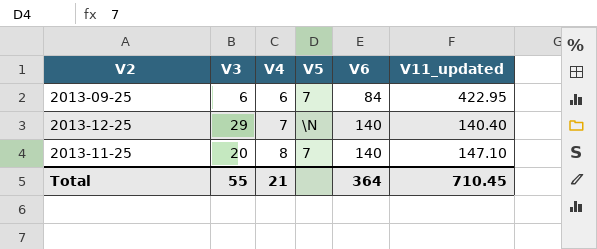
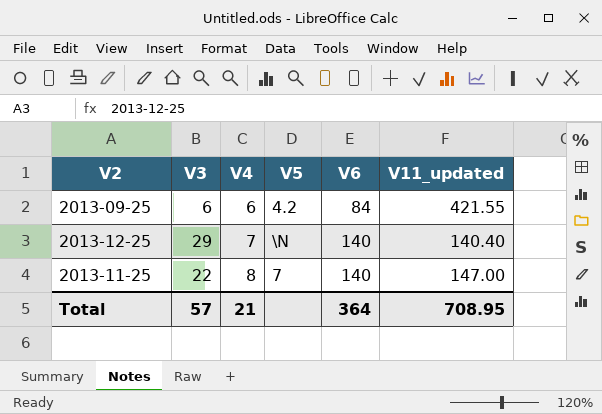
2013-09-25 | V5: 7 -> 4.2
2013-09-25 | V11_updated: 422.95 -> 421.55
2013-11-25 | V3: 20 -> 22
2013-11-25 | V11_updated: 147.10 -> 147.00
Total | V3: 55 -> 57
Total | V11_updated: 710.45 -> 708.95

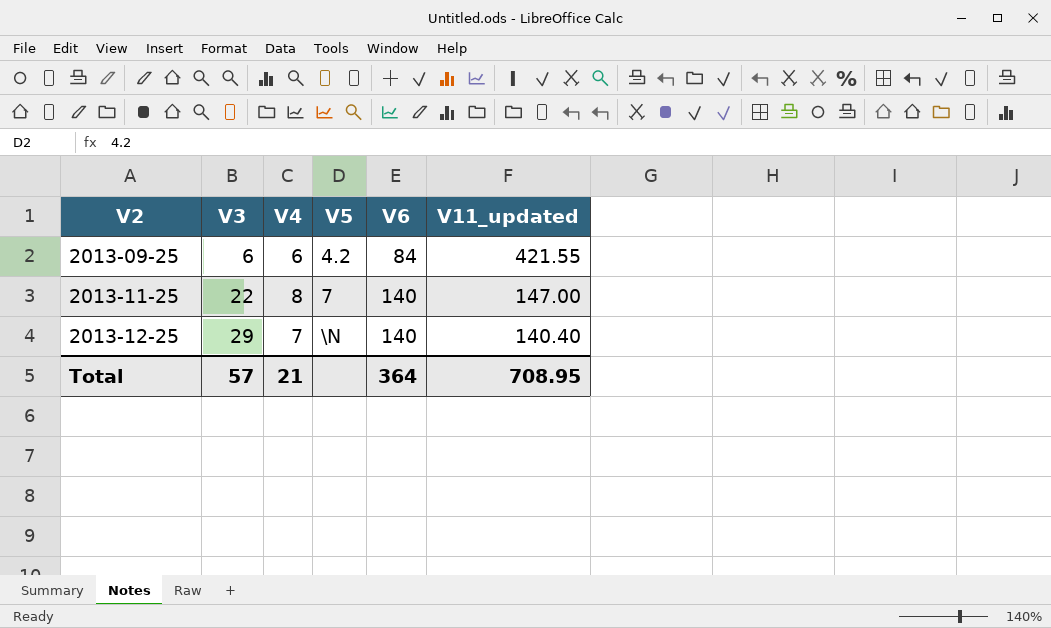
row order: V4 ascending -> V2 ascending

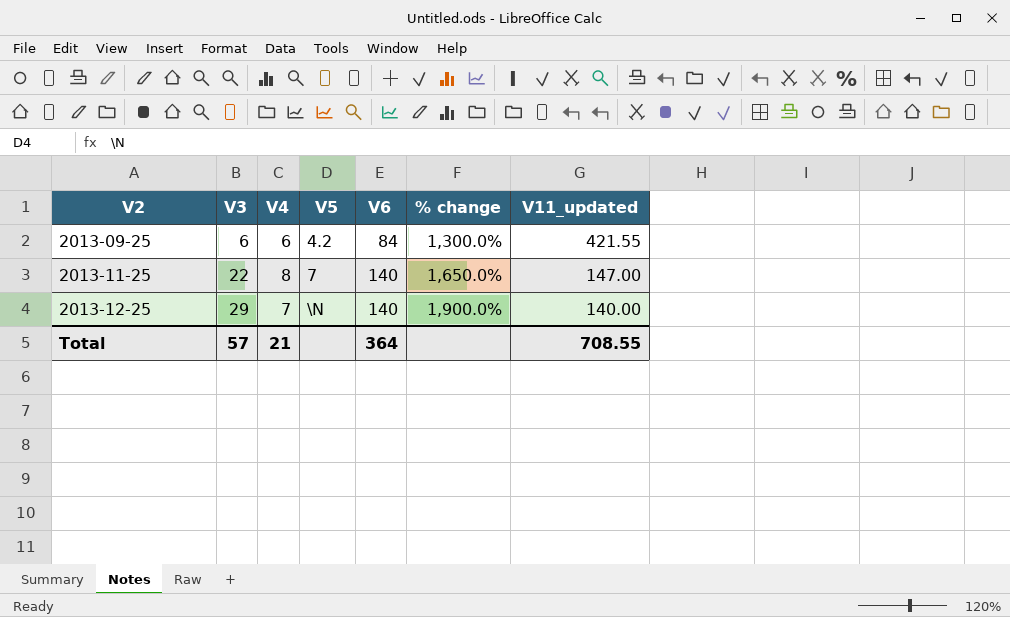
column % change | formula: none -> ([V6] - [V4]) / [V4]
2013-12-25 | V11_updated: 140.40 -> 140.00
Total | V11_updated: 708.95 -> 708.55

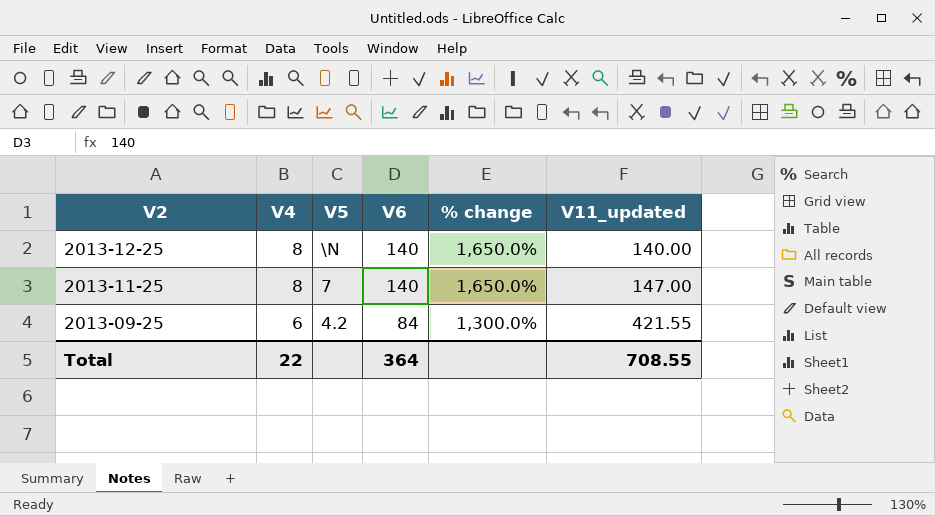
row order: V2 ascending -> V2 descending
column V3 | position: 2 -> none
2013-12-25 | V4: 7 -> 8
2013-12-25 | % change: 1,900.0% -> 1,650.0%
Total | V4: 21 -> 22

